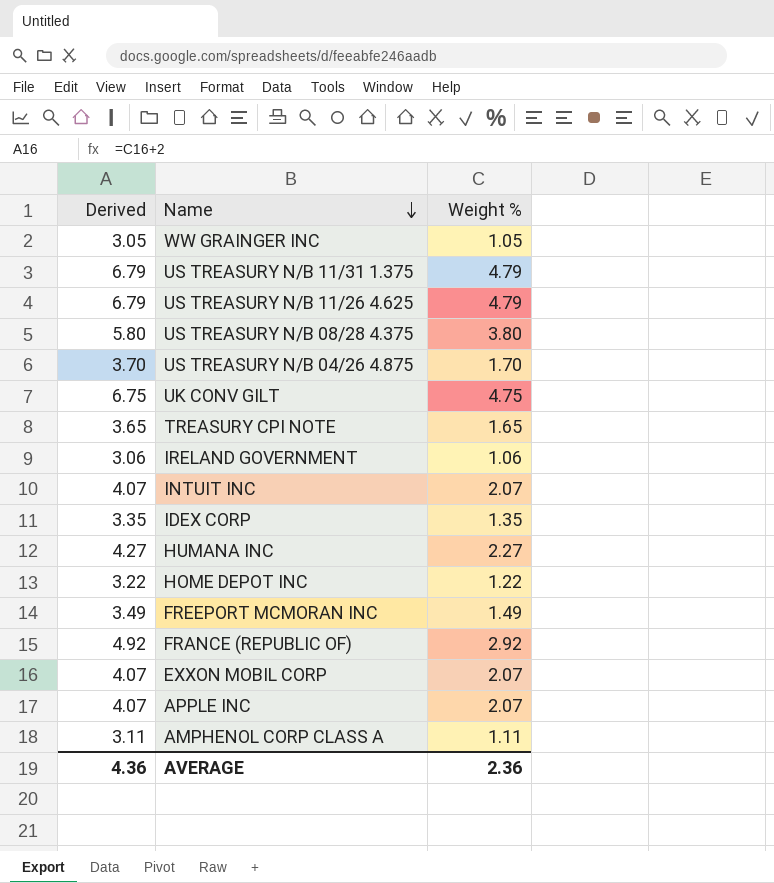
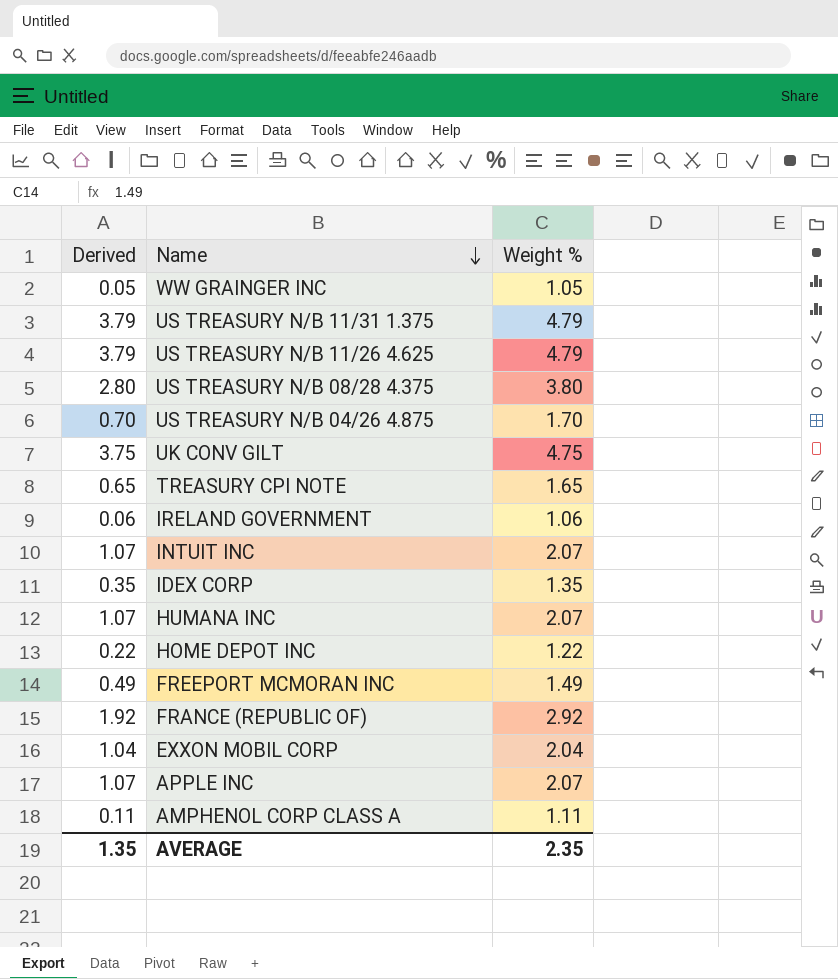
column Derived | formula: [Weight %] + 2 -> [Weight %] - 1
HUMANA INC | Weight %: 2.27 -> 2.07
EXXON MOBIL CORP | Weight %: 2.07 -> 2.04
AVERAGE | Derived: 4.36 -> 1.35
AVERAGE | Weight %: 2.36 -> 2.35

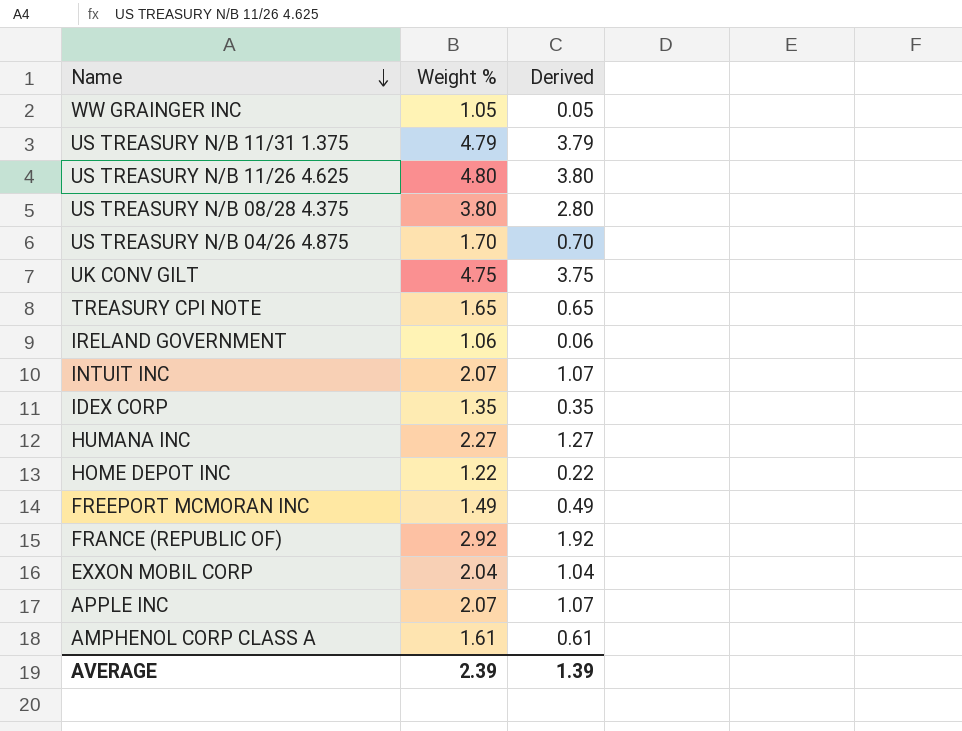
column Derived | position: 1 -> 3
US TREASURY N/B 11/26 4.625 | Weight %: 4.79 -> 4.80
US TREASURY N/B 11/26 4.625 | Derived: 3.79 -> 3.80
HUMANA INC | Weight %: 2.07 -> 2.27
HUMANA INC | Derived: 1.07 -> 1.27
AMPHENOL CORP CLASS A | Weight %: 1.11 -> 1.61
AMPHENOL CORP CLASS A | Derived: 0.11 -> 0.61
AVERAGE | Weight %: 2.35 -> 2.39
AVERAGE | Derived: 1.35 -> 1.39

